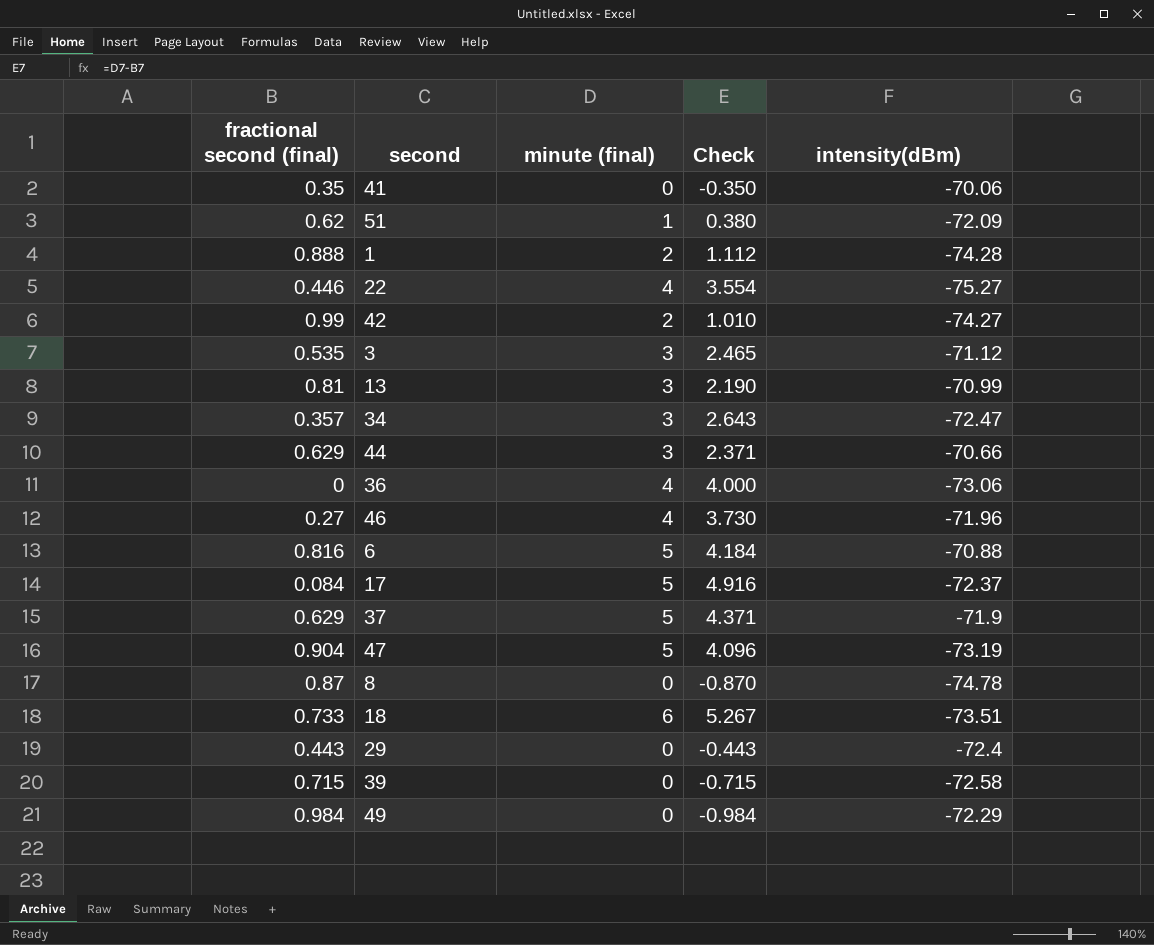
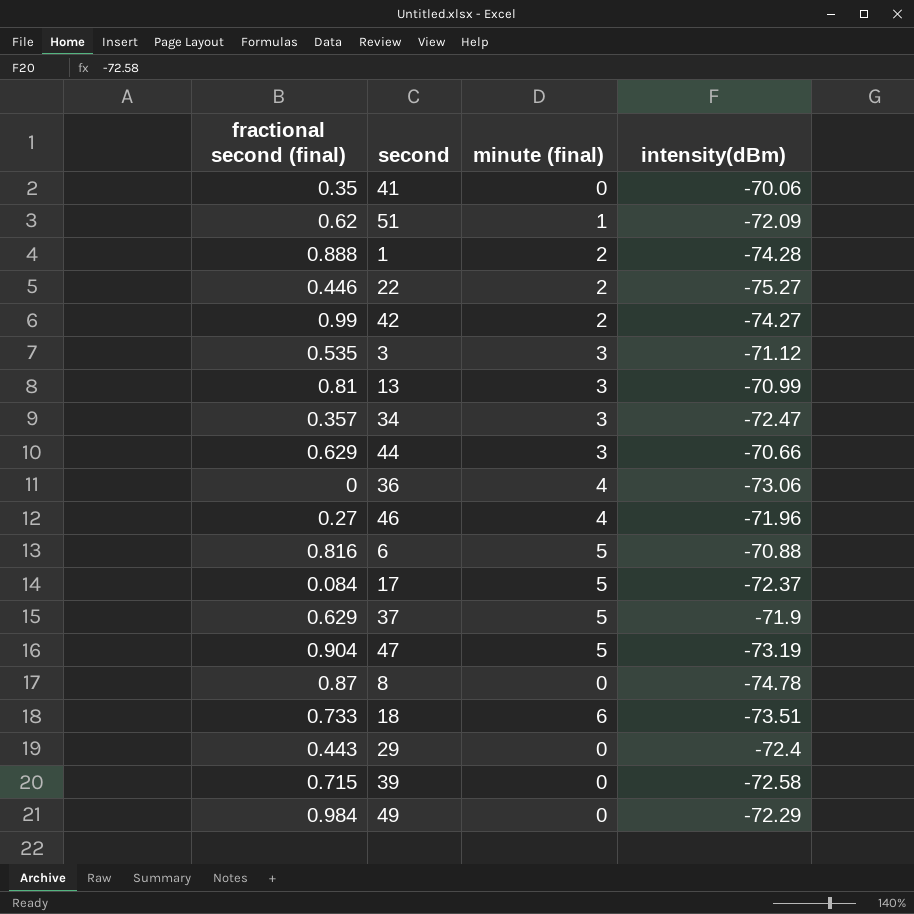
column Check | formula: [minute (final)] - [fractional second (final)] -> none
22 | minute (final): 4 -> 2

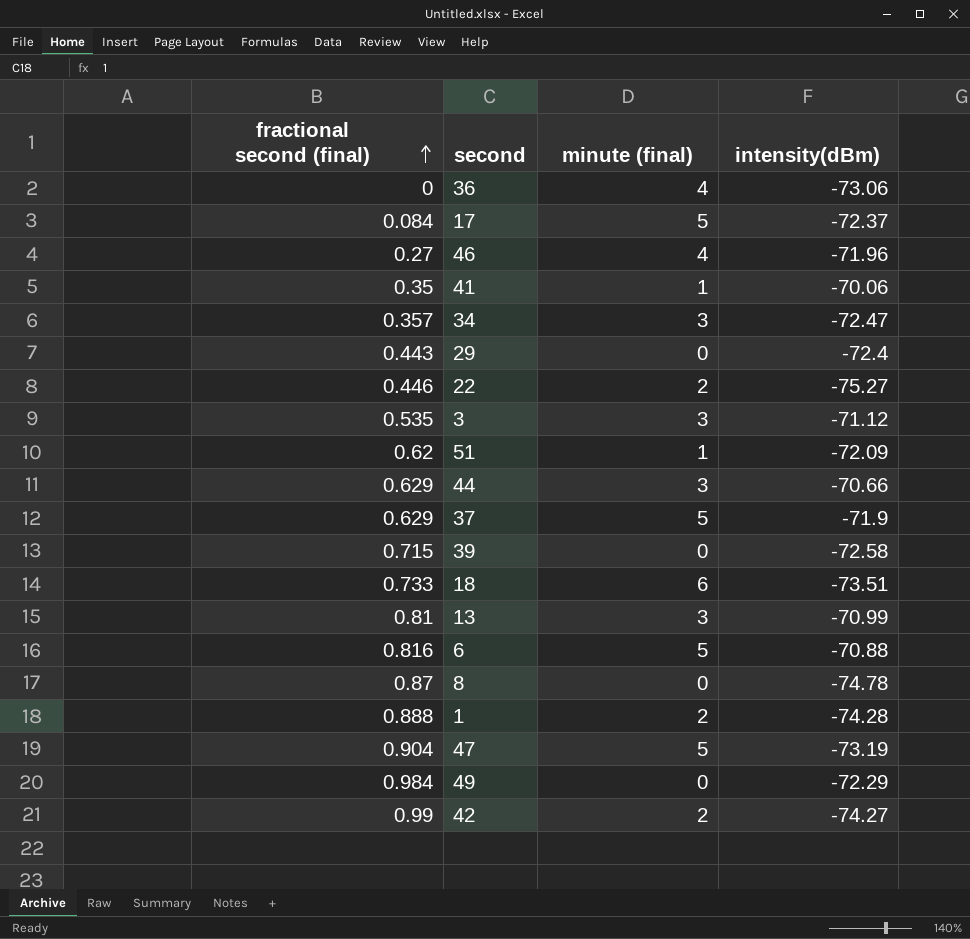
row order: none -> fractional second (final) ascending
41 | minute (final): 0 -> 1

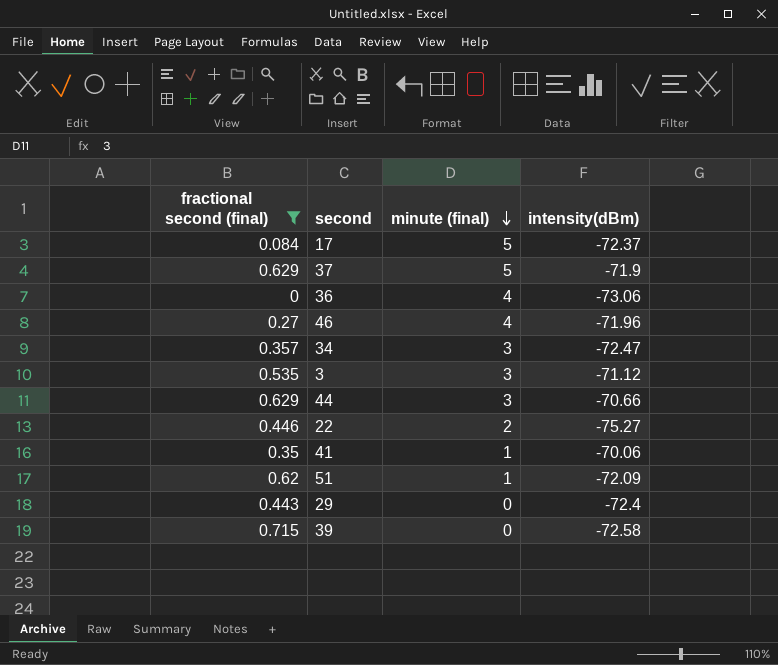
filter: none -> fractional second (final) <= 0.715
row order: fractional second (final) ascending -> minute (final) descending

